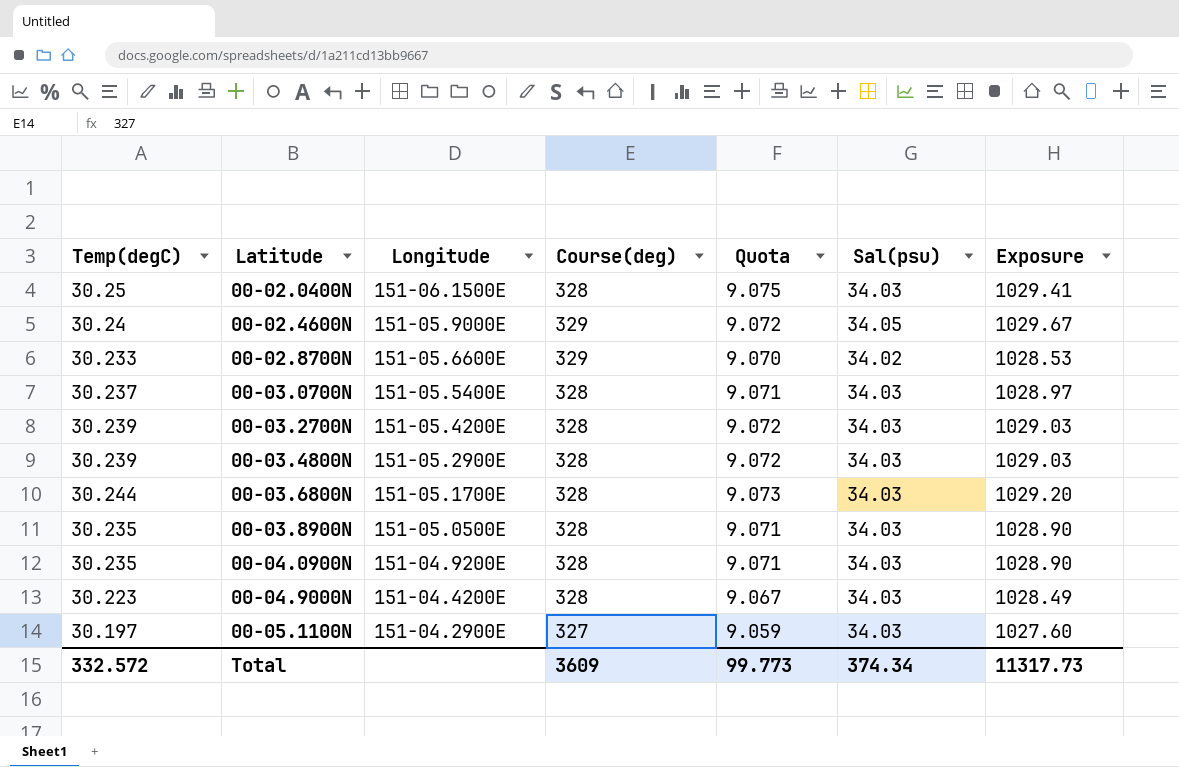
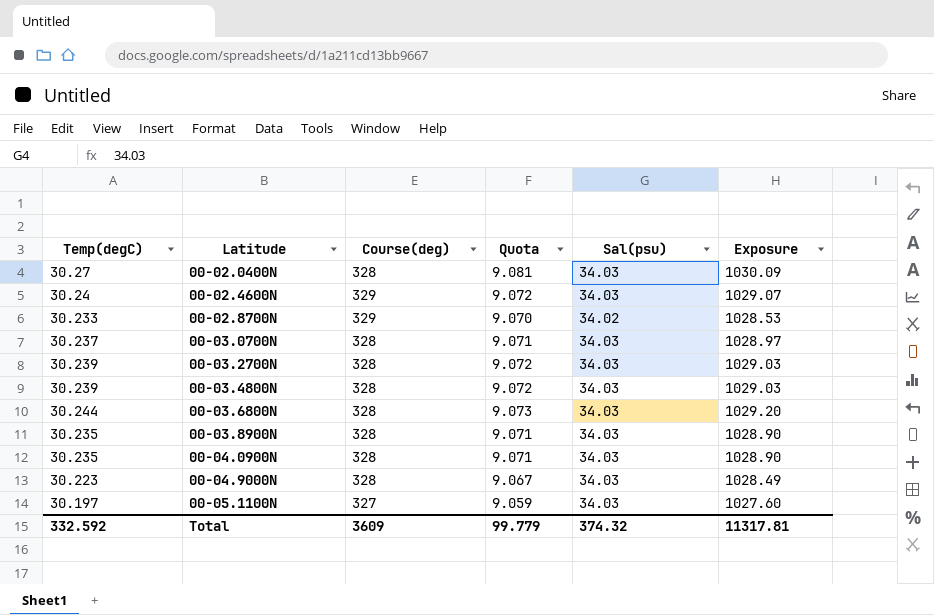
column Longitude | position: 3 -> none
00-02.0400N | Temp(degC): 30.25 -> 30.27
00-02.0400N | Quota: 9.075 -> 9.081
00-02.0400N | Exposure: 1029.41 -> 1030.09
00-02.4600N | Sal(psu): 34.05 -> 34.03
00-02.4600N | Exposure: 1029.67 -> 1029.07
Total | Temp(degC): 332.572 -> 332.592
Total | Quota: 99.773 -> 99.779
Total | Sal(psu): 374.34 -> 374.32
Total | Exposure: 11317.73 -> 11317.81

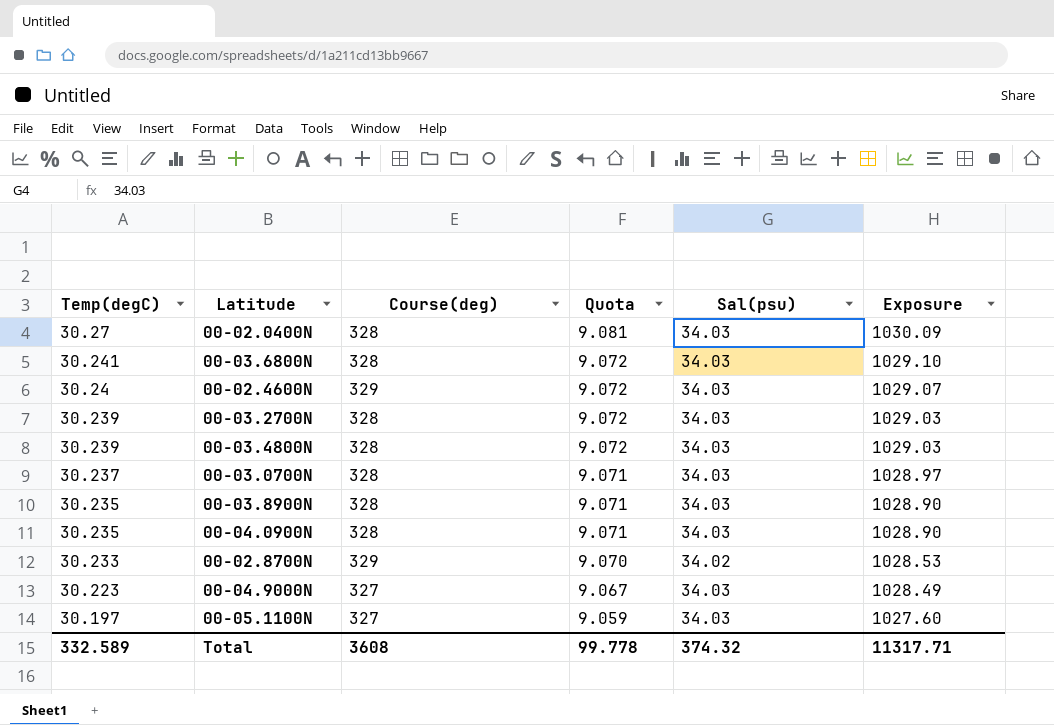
row order: Latitude ascending -> Temp(degC) descending
00-03.6800N | Temp(degC): 30.244 -> 30.241
00-03.6800N | Quota: 9.073 -> 9.072
00-03.6800N | Exposure: 1029.20 -> 1029.10
00-04.9000N | Course(deg): 328 -> 327
Total | Temp(degC): 332.592 -> 332.589
Total | Course(deg): 3609 -> 3608
Total | Quota: 99.779 -> 99.778
Total | Exposure: 11317.81 -> 11317.71

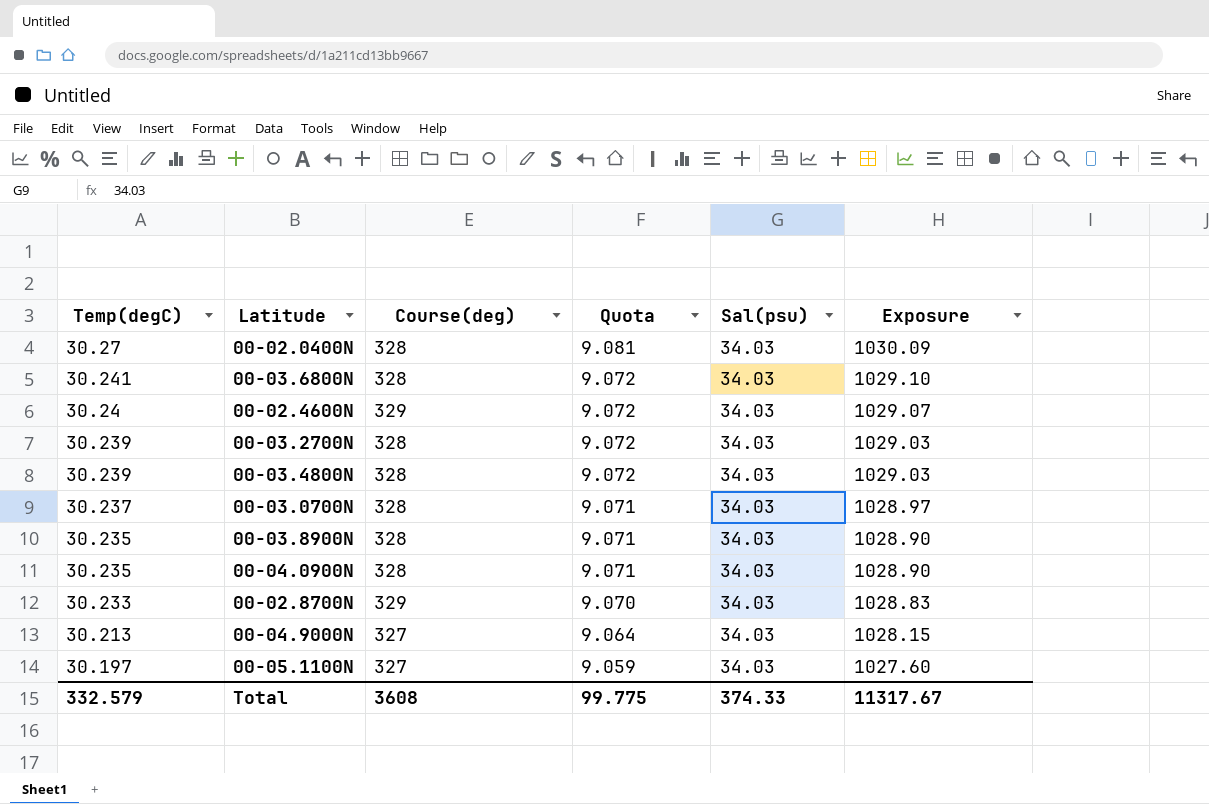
00-02.8700N | Sal(psu): 34.02 -> 34.03
00-02.8700N | Exposure: 1028.53 -> 1028.83
00-04.9000N | Temp(degC): 30.223 -> 30.213
00-04.9000N | Quota: 9.067 -> 9.064
00-04.9000N | Exposure: 1028.49 -> 1028.15
Total | Temp(degC): 332.589 -> 332.579
Total | Quota: 99.778 -> 99.775
Total | Sal(psu): 374.32 -> 374.33
Total | Exposure: 11317.71 -> 11317.67

